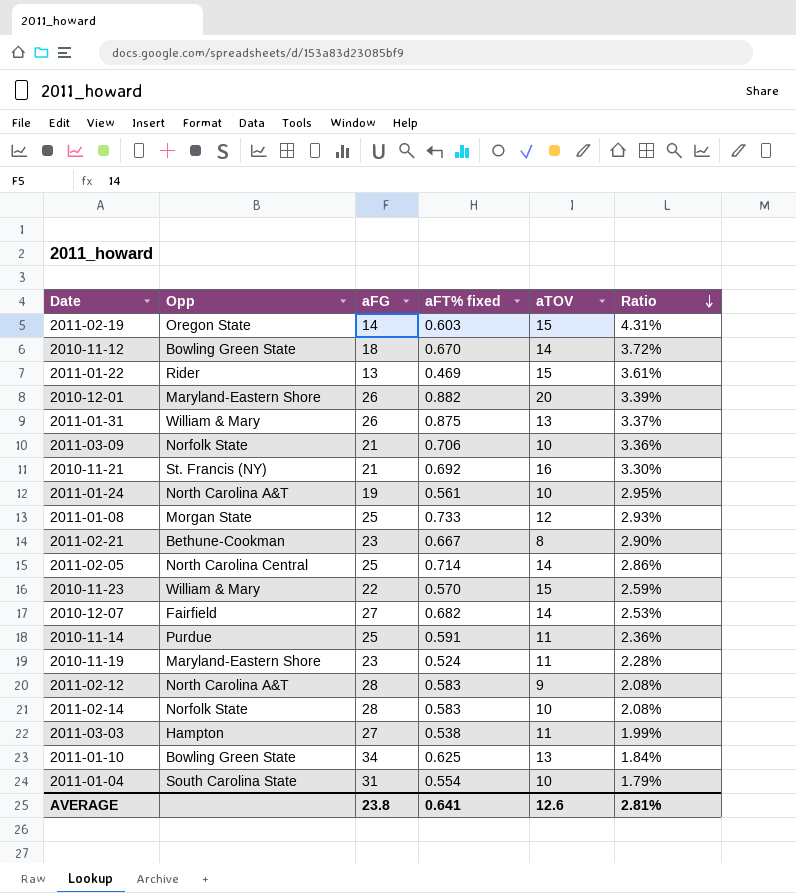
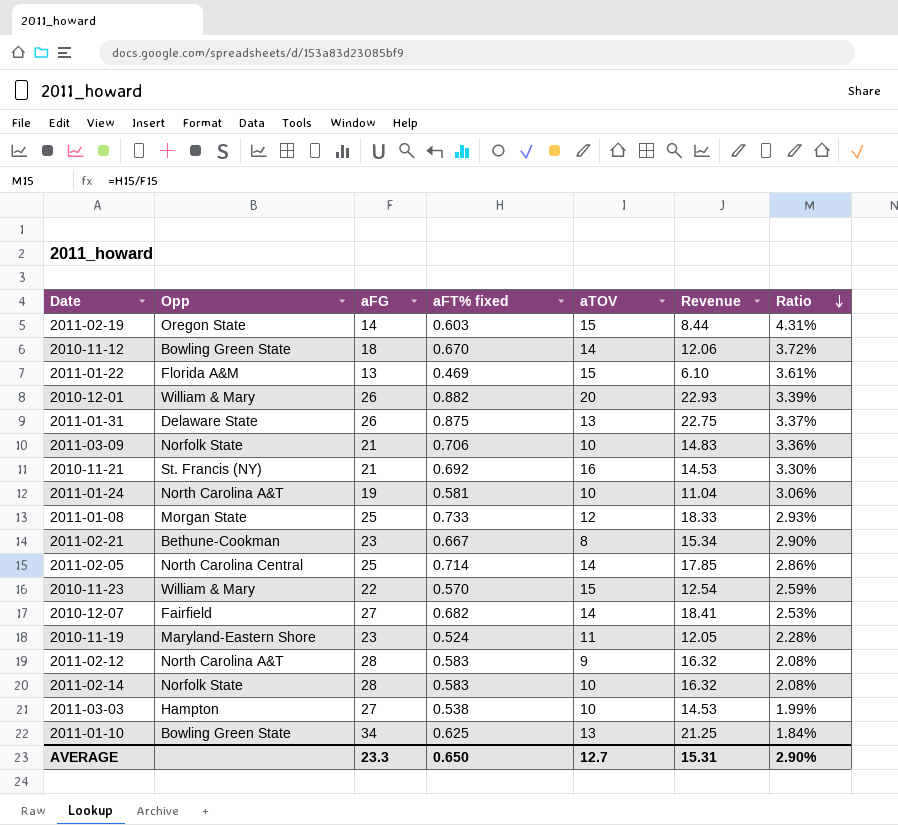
column Revenue | formula: none -> [aFG] * [aFT% fixed]
row 2010-11-14: Purdue | 25 | 0.591 | 11 | 2.36% -> none
row 2011-01-04: South Carolina State | 31 | 0.554 | 10 | 1.79% -> none
2011-01-22 | Opp: Rider -> Florida A&M
2010-12-01 | Opp: Maryland-Eastern Shore -> William & Mary
2011-01-31 | Opp: William & Mary -> Delaware State
2011-01-24 | aFT% fixed: 0.561 -> 0.581
2011-01-24 | Ratio: 2.95% -> 3.06%
2011-03-03 | aTOV: 11 -> 10
AVERAGE | aFG: 23.8 -> 23.3
AVERAGE | aFT% fixed: 0.641 -> 0.650
AVERAGE | aTOV: 12.6 -> 12.7
AVERAGE | Ratio: 2.81% -> 2.90%

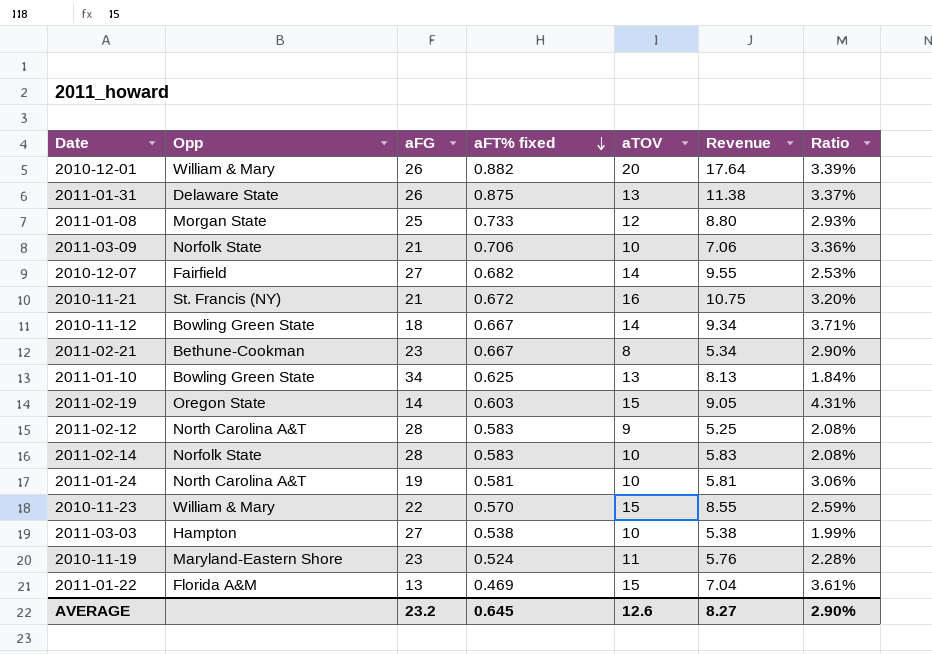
row order: Ratio descending -> aFT% fixed descending
column Revenue | formula: [aFG] * [aFT% fixed] -> [aFT% fixed] * [aTOV]
row 2011-02-05: North Carolina Central | 25 | 0.714 | 14 | 17.85 | 2.86% -> none
2010-11-21 | aFT% fixed: 0.692 -> 0.672
2010-11-21 | Ratio: 3.30% -> 3.20%
2010-11-12 | aFT% fixed: 0.670 -> 0.667
2010-11-12 | Ratio: 3.72% -> 3.71%
AVERAGE | aFG: 23.3 -> 23.2
AVERAGE | aFT% fixed: 0.650 -> 0.645
AVERAGE | aTOV: 12.7 -> 12.6
AVERAGE | Revenue: 15.31 -> 8.27

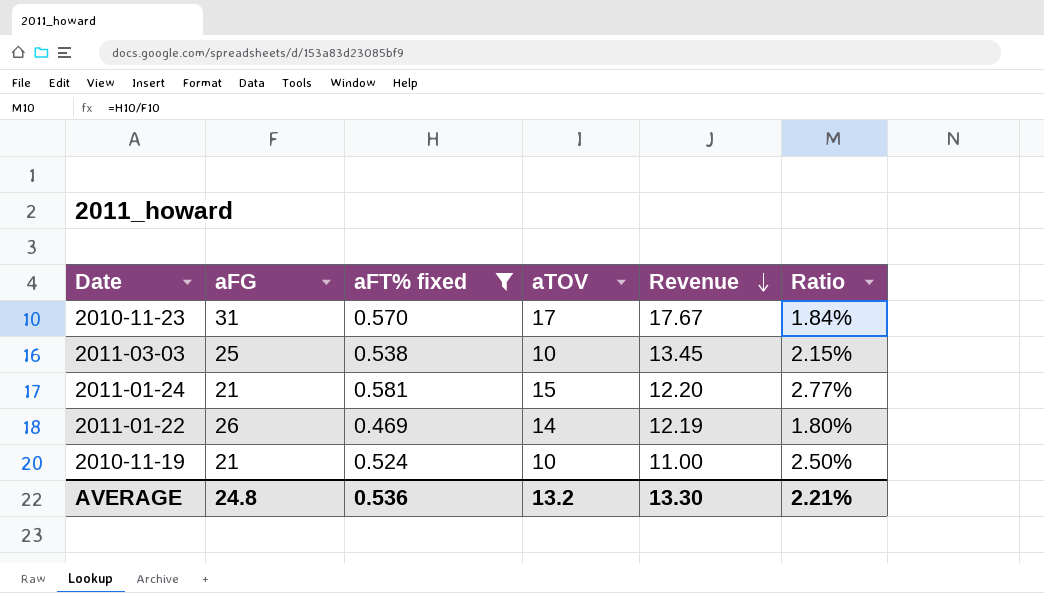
filter: none -> aFT% fixed <= 0.581
row order: aFT% fixed descending -> Revenue descending
column Opp | position: 2 -> none
column Revenue | formula: [aFT% fixed] * [aTOV] -> [aFG] * [aFT% fixed]
2010-11-23 | aFG: 22 -> 31
2010-11-23 | aTOV: 15 -> 17
2010-11-23 | Ratio: 2.59% -> 1.84%
2011-03-03 | aFG: 27 -> 25
2011-03-03 | Ratio: 1.99% -> 2.15%
2011-01-24 | aFG: 19 -> 21
2011-01-24 | aTOV: 10 -> 15
2011-01-24 | Ratio: 3.06% -> 2.77%
2011-01-22 | aFG: 13 -> 26
2011-01-22 | aTOV: 15 -> 14
2011-01-22 | Ratio: 3.61% -> 1.80%
2010-11-19 | aFG: 23 -> 21
2010-11-19 | aTOV: 11 -> 10
2010-11-19 | Ratio: 2.28% -> 2.50%
AVERAGE | aFG: 23.2 -> 24.8
AVERAGE | aFT% fixed: 0.645 -> 0.536
AVERAGE | aTOV: 12.6 -> 13.2
AVERAGE | Revenue: 8.27 -> 13.30
AVERAGE | Ratio: 2.90% -> 2.21%

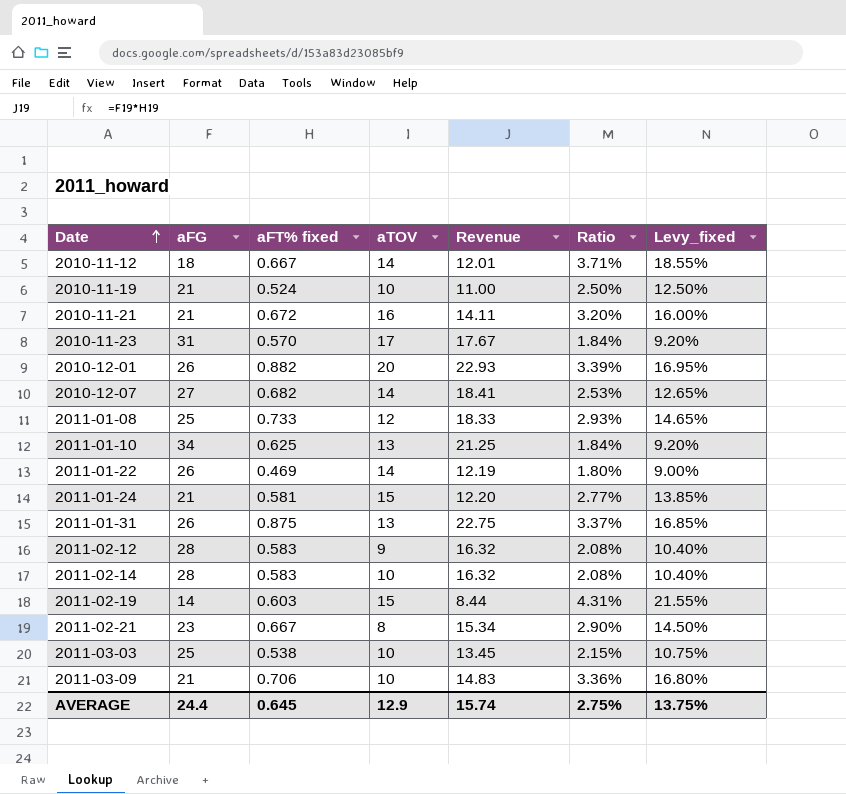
filter: aFT% fixed <= 0.581 -> none
row order: Revenue descending -> Date ascending
column Levy_fixed | formula: none -> [Ratio] * 5
AVERAGE | aFG: 24.8 -> 24.4
AVERAGE | aFT% fixed: 0.536 -> 0.645
AVERAGE | aTOV: 13.2 -> 12.9
AVERAGE | Revenue: 13.30 -> 15.74
AVERAGE | Ratio: 2.21% -> 2.75%

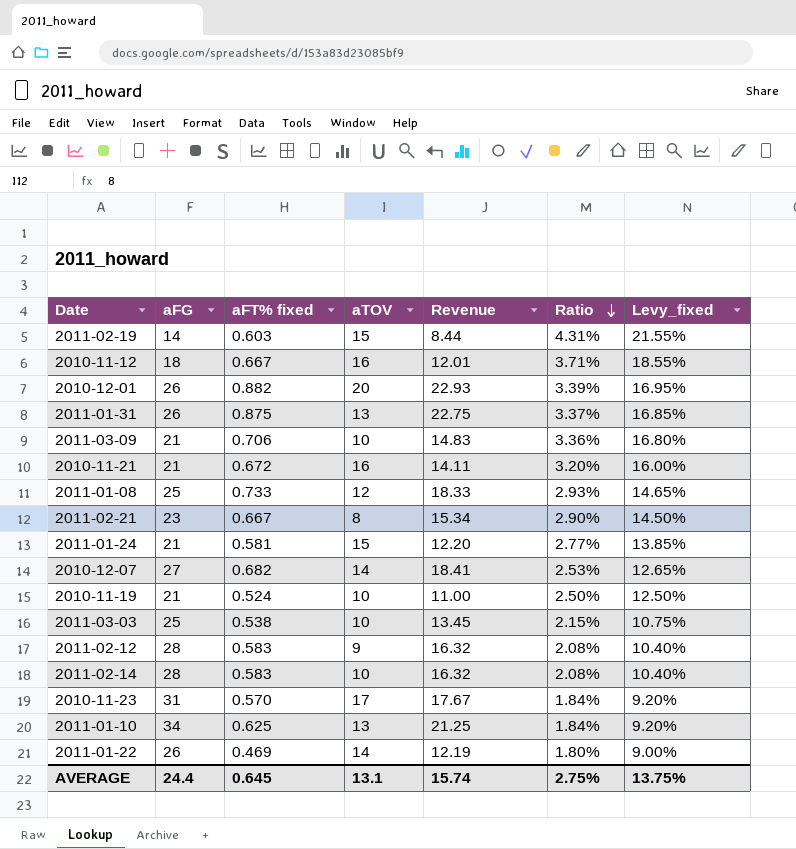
row order: Date ascending -> Ratio descending
2010-11-12 | aTOV: 14 -> 16
AVERAGE | aTOV: 12.9 -> 13.1

